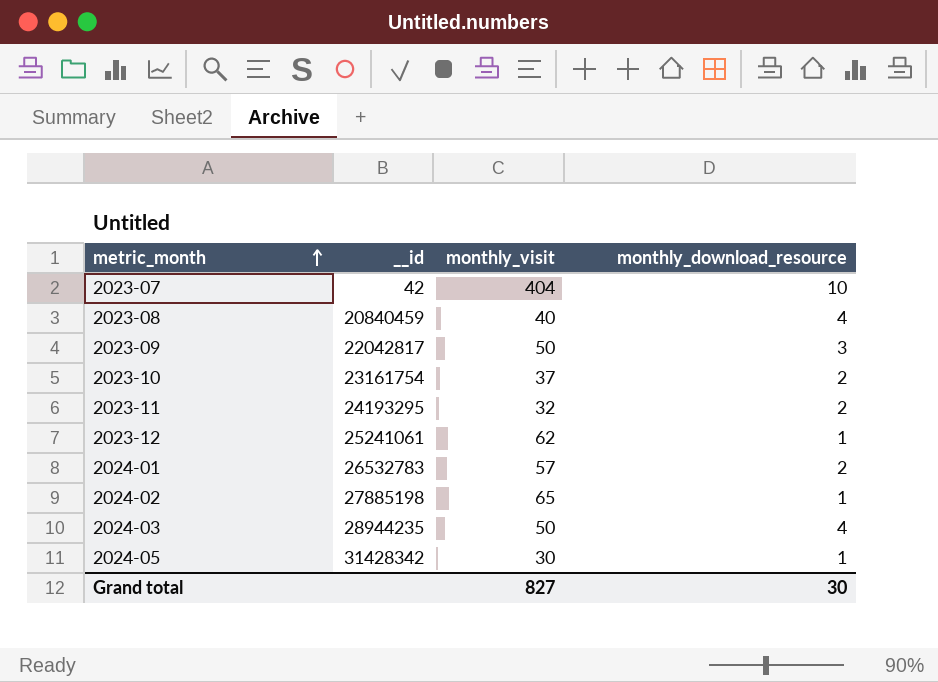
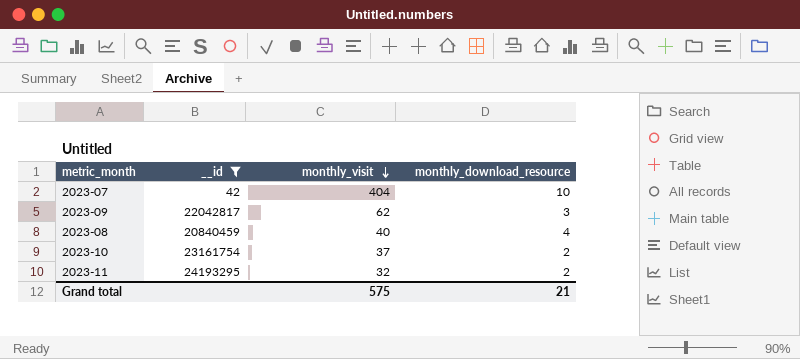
filter: none -> __id <= 24193295
row order: metric_month ascending -> monthly_visit descending
2023-09 | monthly_visit: 50 -> 62
Grand total | monthly_visit: 827 -> 575
Grand total | monthly_download_resource: 30 -> 21

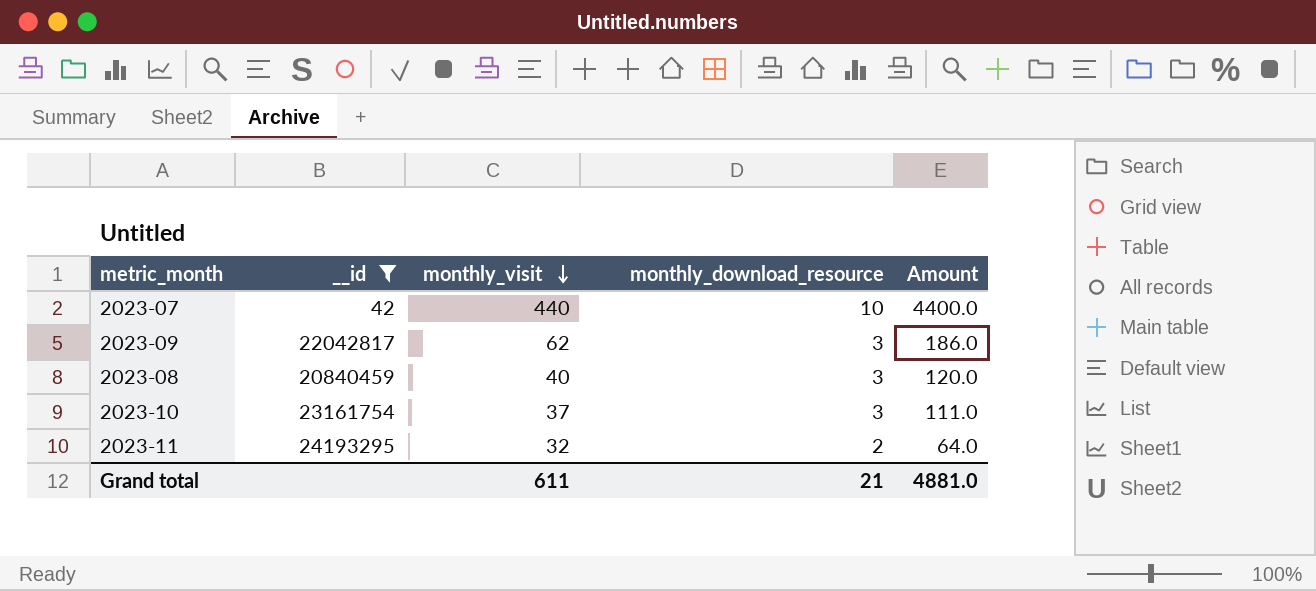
column Amount | formula: none -> [monthly_visit] * [monthly_download_resource]
2023-07 | monthly_visit: 404 -> 440
2023-08 | monthly_download_resource: 4 -> 3
2023-10 | monthly_download_resource: 2 -> 3
Grand total | monthly_visit: 575 -> 611

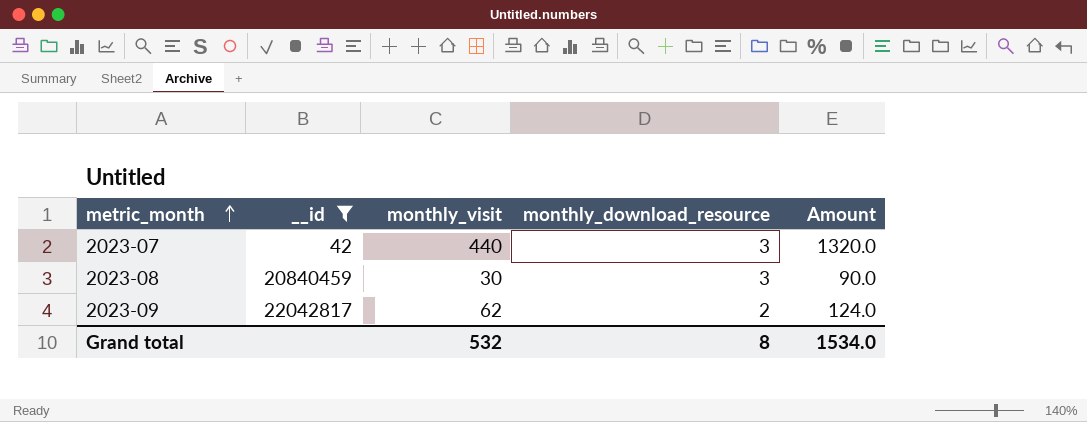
row order: monthly_visit descending -> metric_month ascending
row 2023-10: 23161754 | 37 | 3 | 111.0 -> none
row 2023-11: 24193295 | 32 | 2 | 64.0 -> none
2023-07 | monthly_download_resource: 10 -> 3
2023-07 | Amount: 4400.0 -> 1320.0
2023-08 | monthly_visit: 40 -> 30
2023-08 | Amount: 120.0 -> 90.0
2023-09 | monthly_download_resource: 3 -> 2
2023-09 | Amount: 186.0 -> 124.0
Grand total | monthly_visit: 611 -> 532
Grand total | monthly_download_resource: 21 -> 8
Grand total | Amount: 4881.0 -> 1534.0

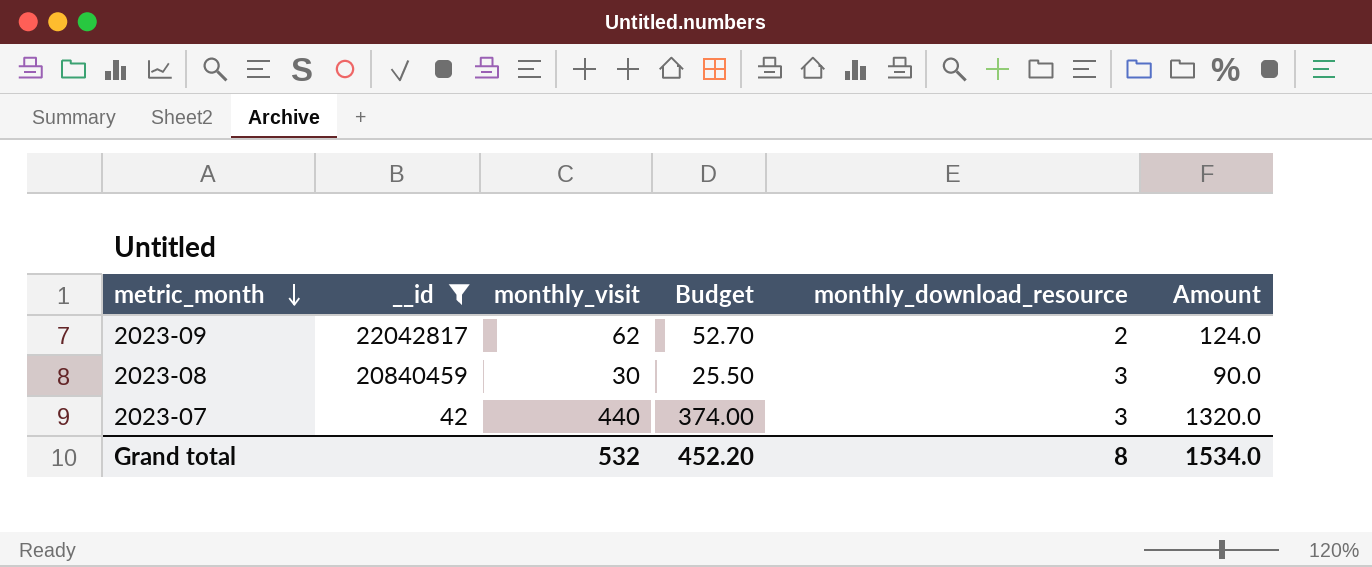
row order: metric_month ascending -> metric_month descending
column Budget | formula: none -> [monthly_visit] * 0.85

